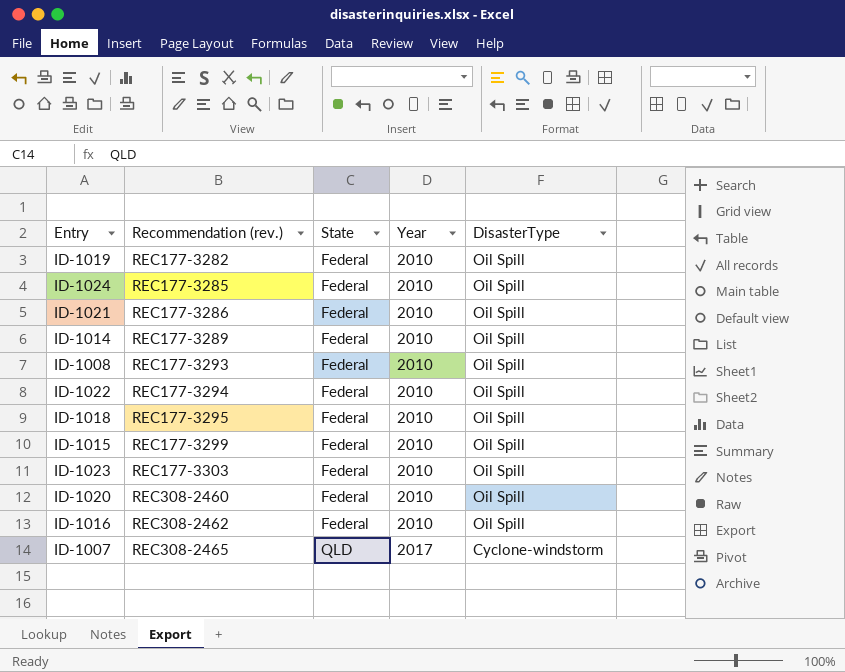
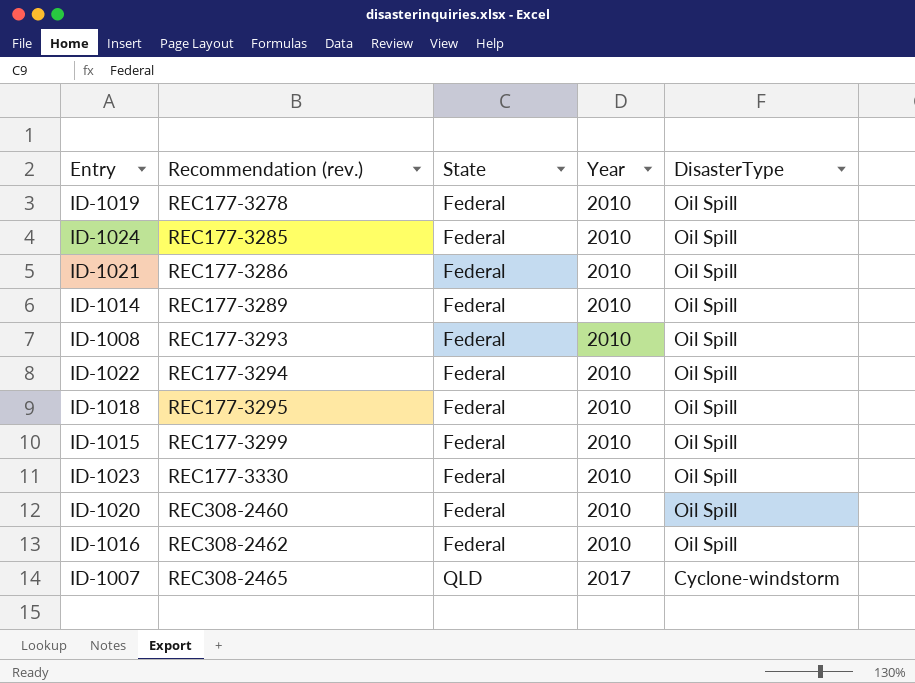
ID-1019 | Recommendation (rev.): REC177-3282 -> REC177-3278
ID-1023 | Recommendation (rev.): REC177-3303 -> REC177-3330

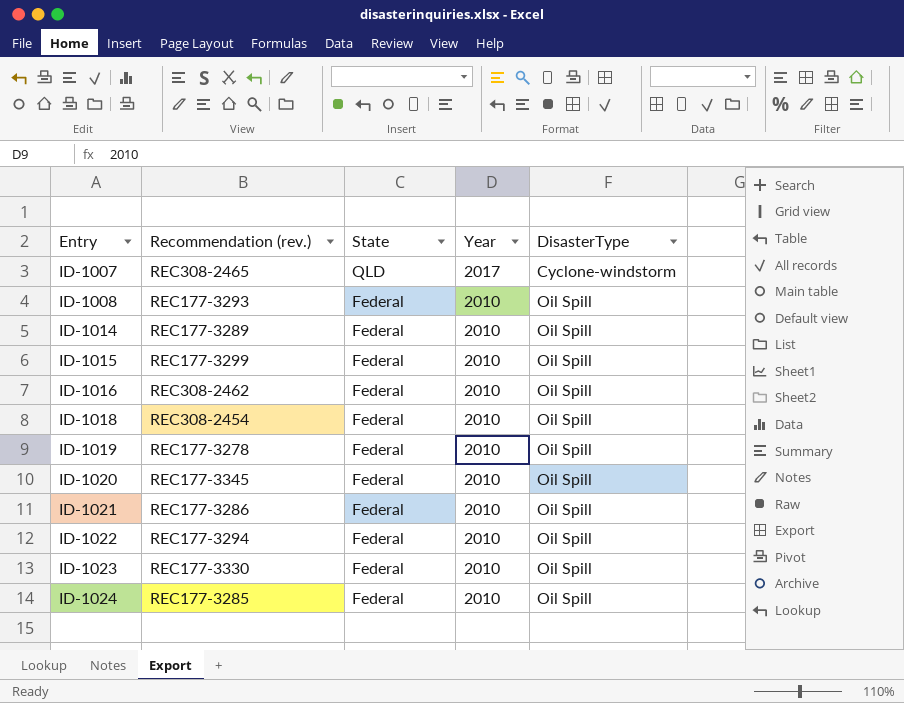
row order: Recommendation (rev.) ascending -> Entry ascending
ID-1018 | Recommendation (rev.): REC177-3295 -> REC308-2454
ID-1020 | Recommendation (rev.): REC308-2460 -> REC177-3345

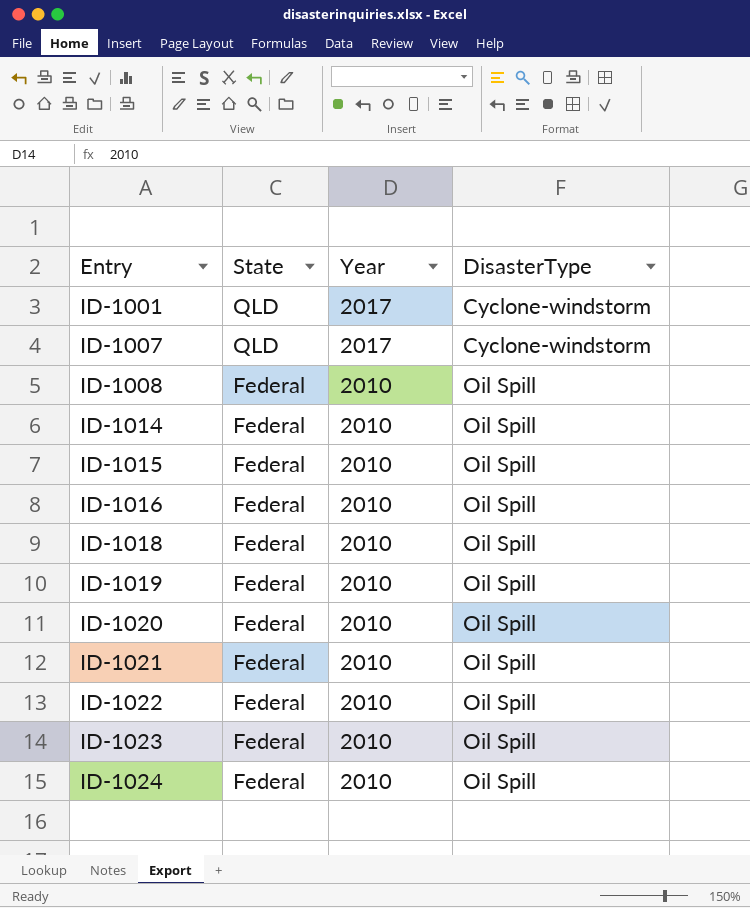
column Recommendation (rev.) | position: 2 -> none
row ID-1001: none -> QLD | 2017 | Cyclone-windstorm

